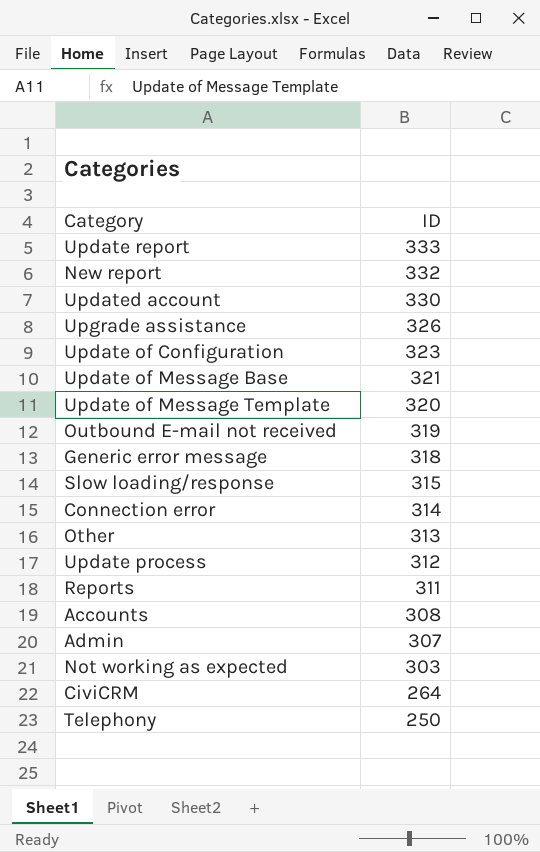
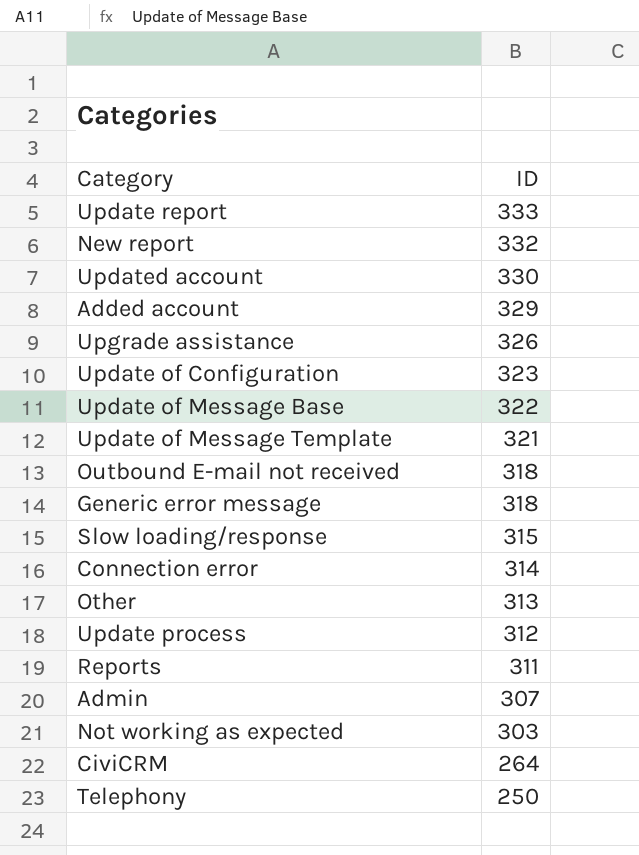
row Accounts: 308 -> none
row Added account: none -> 329
Update of Message Base | ID: 321 -> 322
Update of Message Template | ID: 320 -> 321
Outbound E-mail not received | ID: 319 -> 318

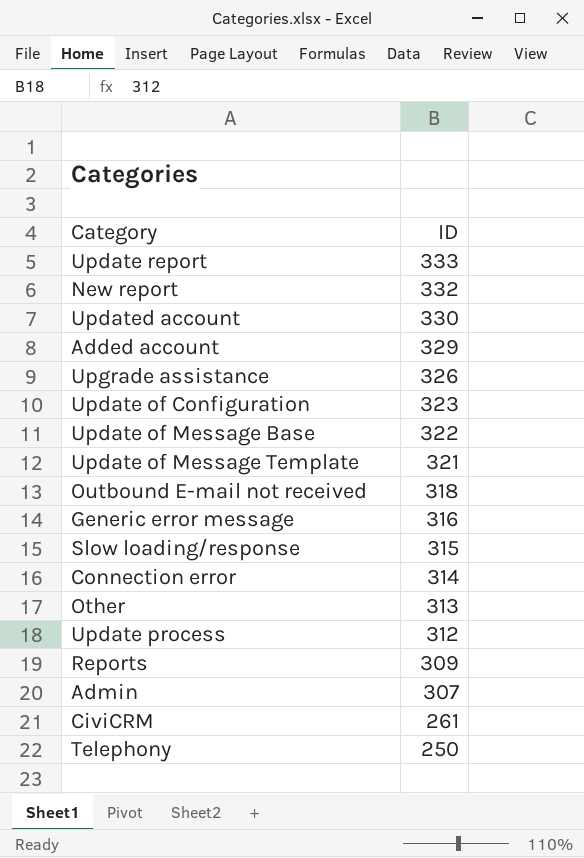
row Not working as expected: 303 -> none
Generic error message | ID: 318 -> 316
Reports | ID: 311 -> 309
CiviCRM | ID: 264 -> 261

